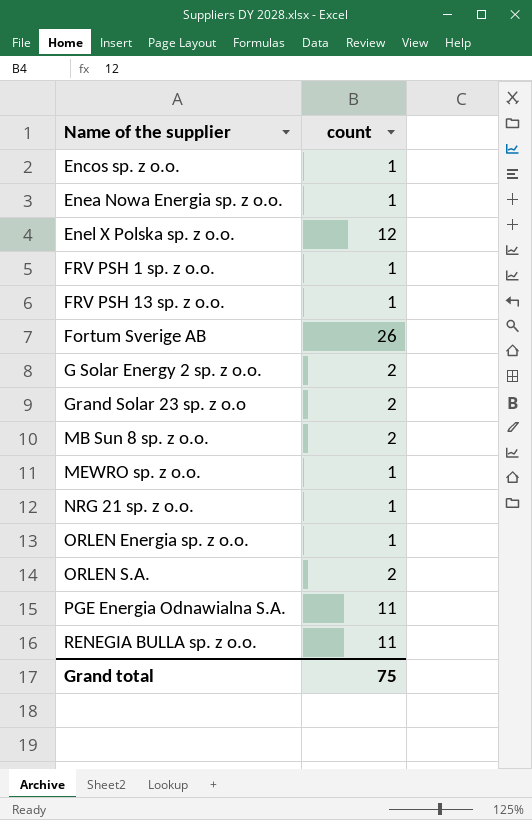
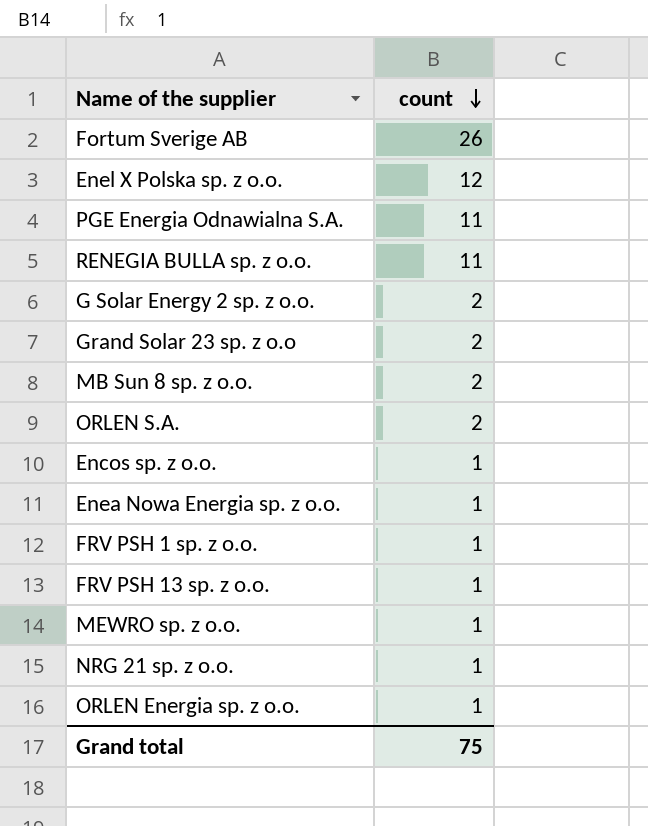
row order: none -> count descending

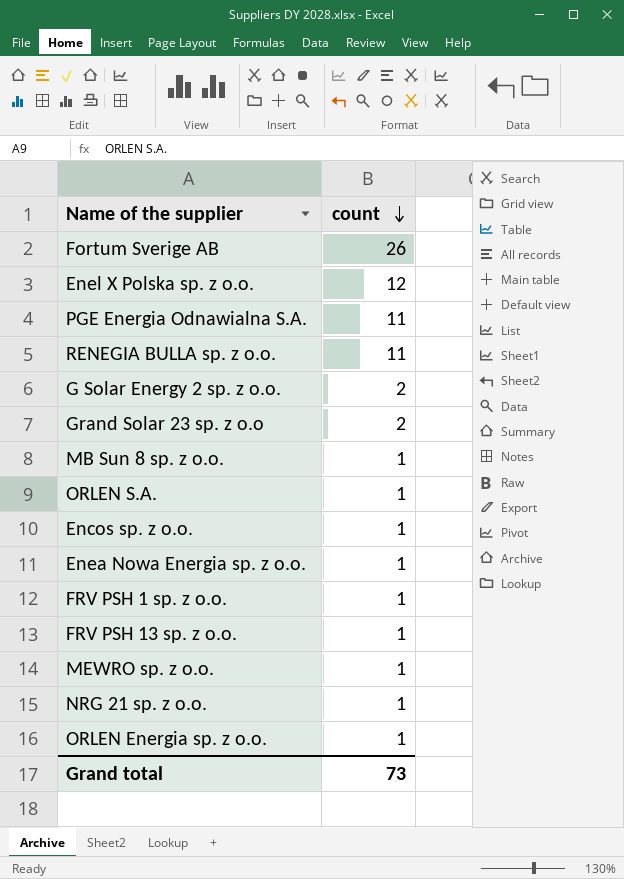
MB Sun 8 sp. z o.o. | count: 2 -> 1
ORLEN S.A. | count: 2 -> 1
Grand total | count: 75 -> 73

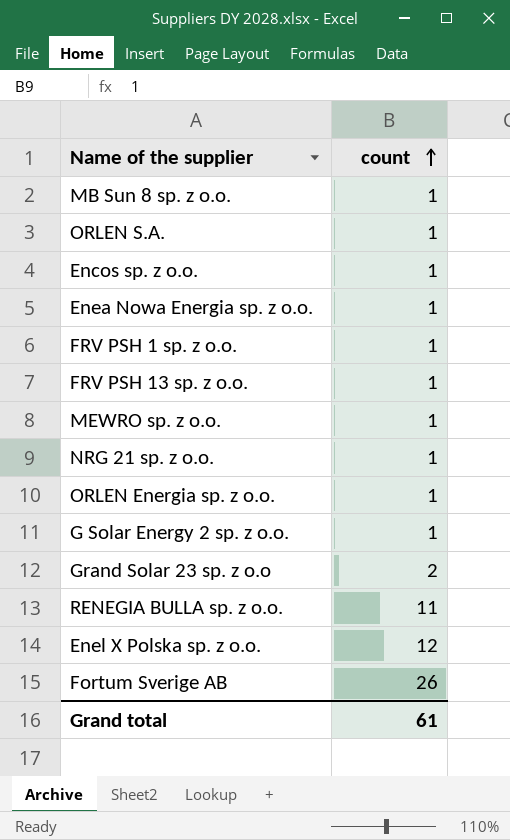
row order: count descending -> count ascending
row PGE Energia Odnawialna S.A.: 11 -> none
G Solar Energy 2 sp. z o.o. | count: 2 -> 1
Grand total | count: 73 -> 61

